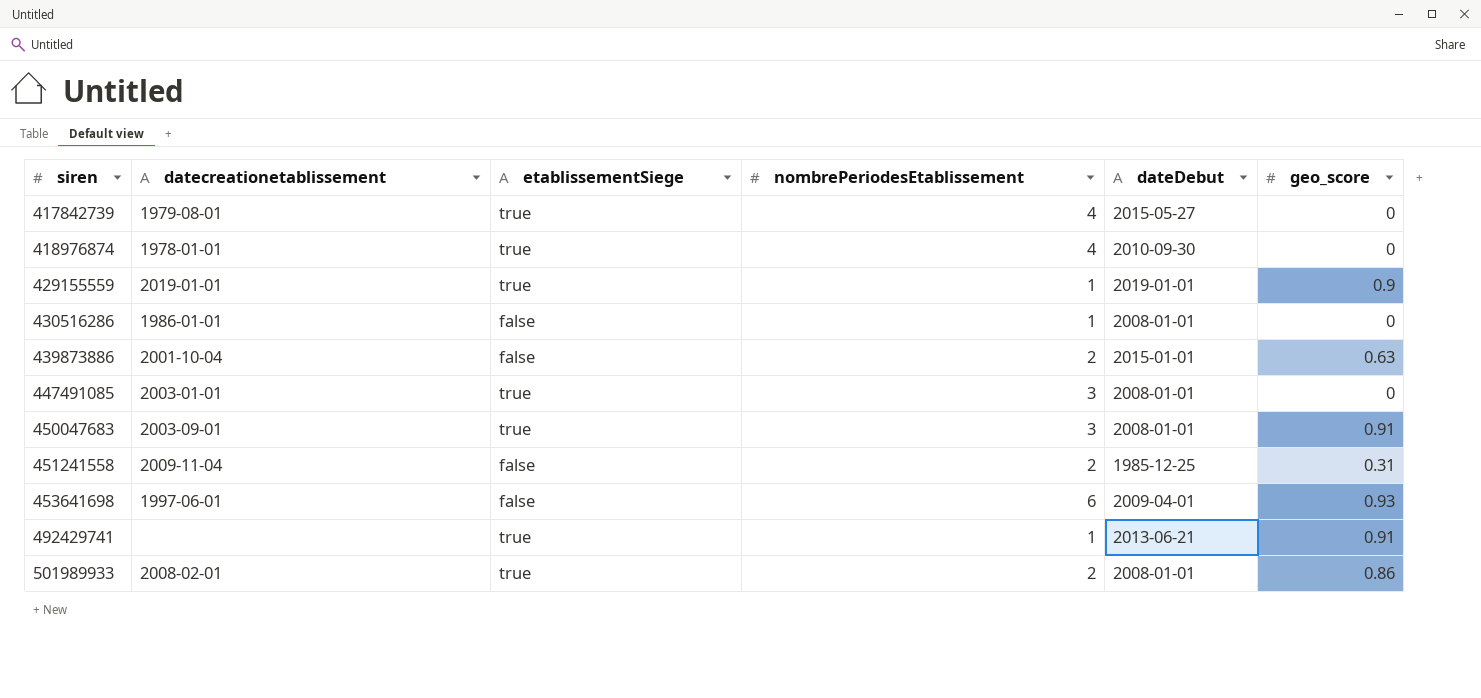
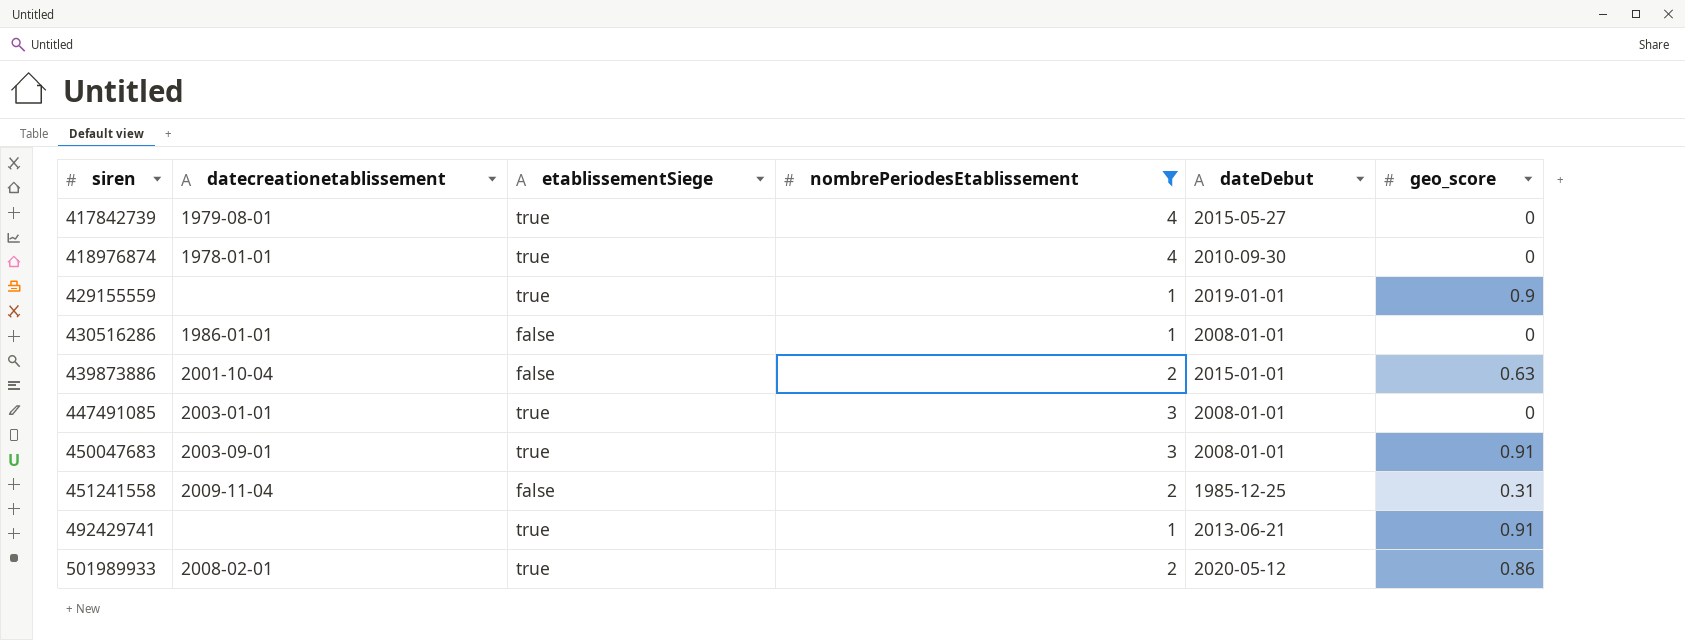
filter: none -> nombrePeriodesEtablissement != 6
429155559 | datecreationetablissement: 2019-01-01 -> none
501989933 | dateDebut: 2008-01-01 -> 2020-05-12

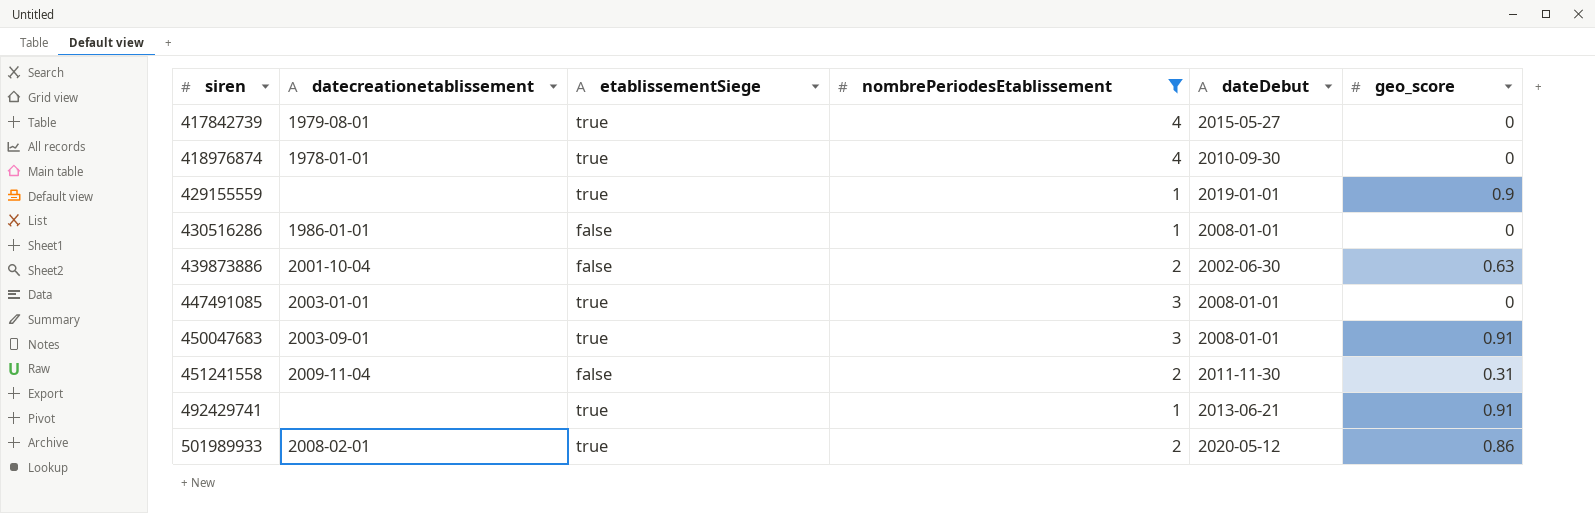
439873886 | dateDebut: 2015-01-01 -> 2002-06-30
451241558 | dateDebut: 1985-12-25 -> 2011-11-30

